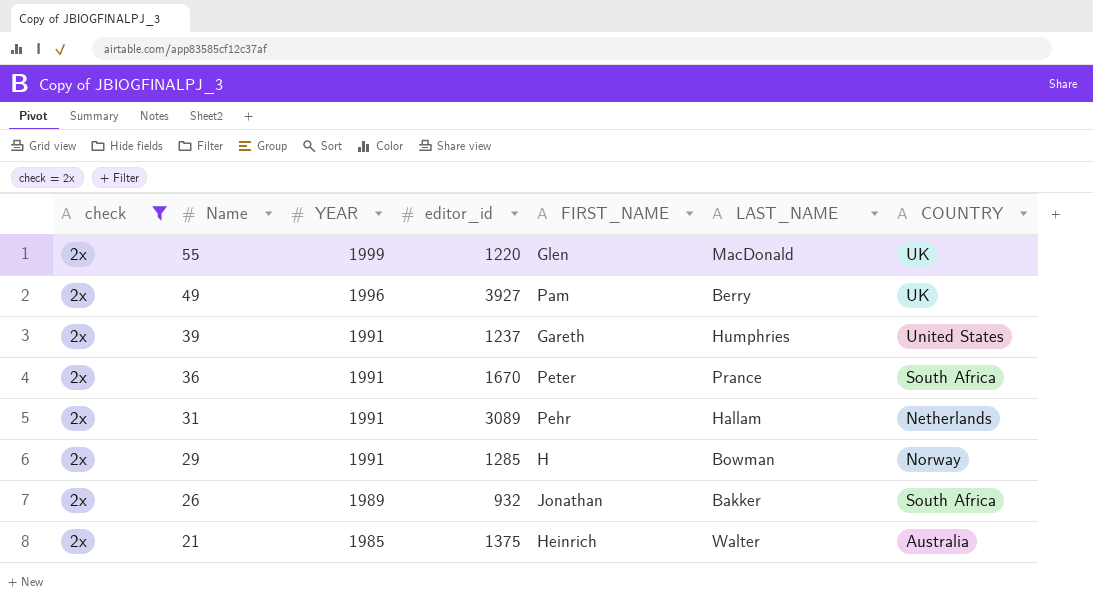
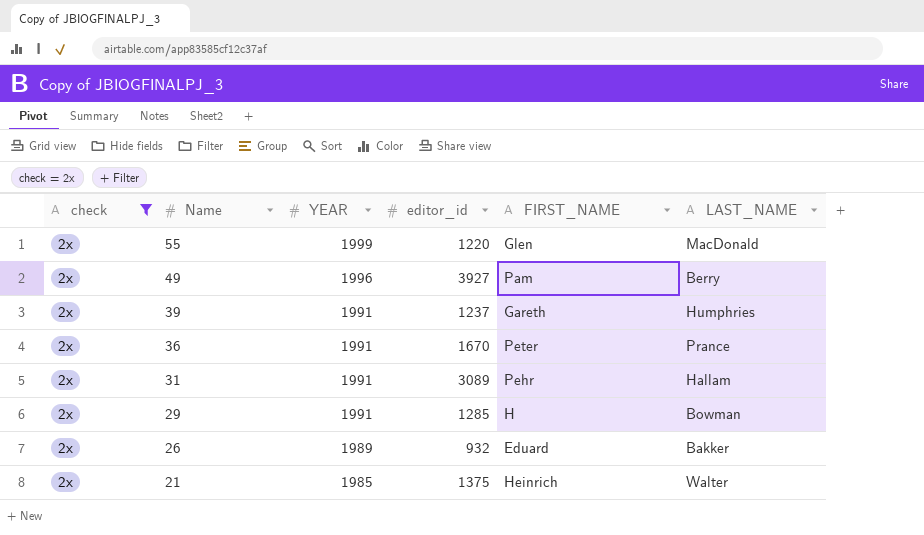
column COUNTRY | position: 7 -> none
26 | FIRST_NAME: Jonathan -> Eduard

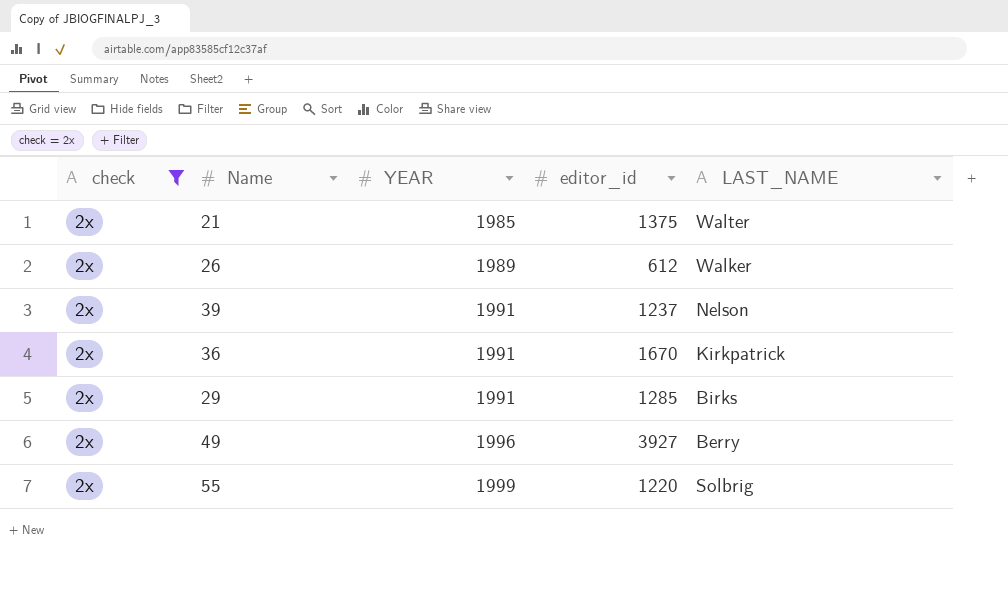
row order: Name descending -> YEAR ascending
column FIRST_NAME | position: 5 -> none
row 31: 2x | 1991 | 3089 | Pehr | Hallam -> none
26 | editor_id: 932 -> 612
26 | LAST_NAME: Bakker -> Walker
39 | LAST_NAME: Humphries -> Nelson
36 | LAST_NAME: Prance -> Kirkpatrick
29 | LAST_NAME: Bowman -> Birks
55 | LAST_NAME: MacDonald -> Solbrig

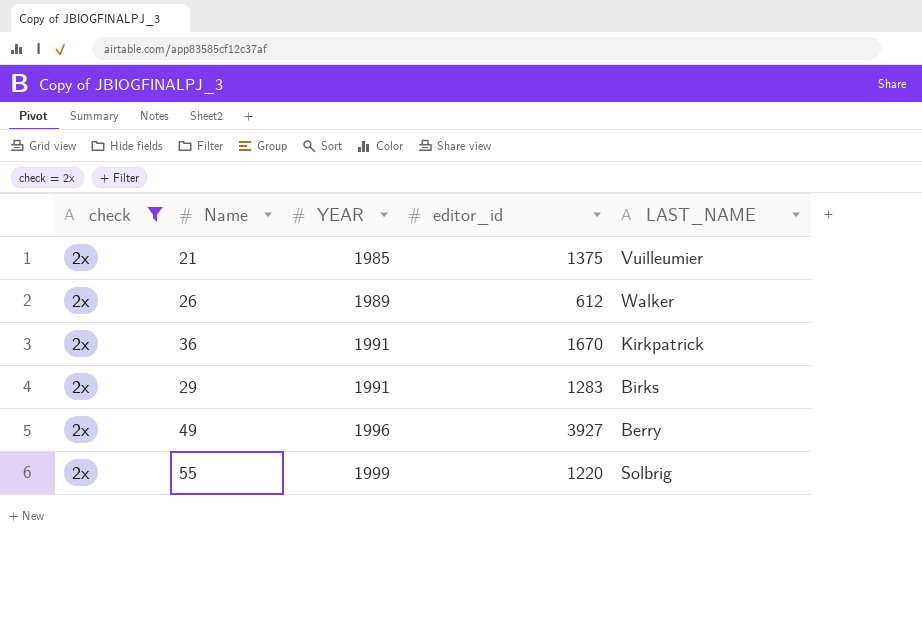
row 39: 2x | 1991 | 1237 | Nelson -> none
21 | LAST_NAME: Walter -> Vuilleumier
29 | editor_id: 1285 -> 1283

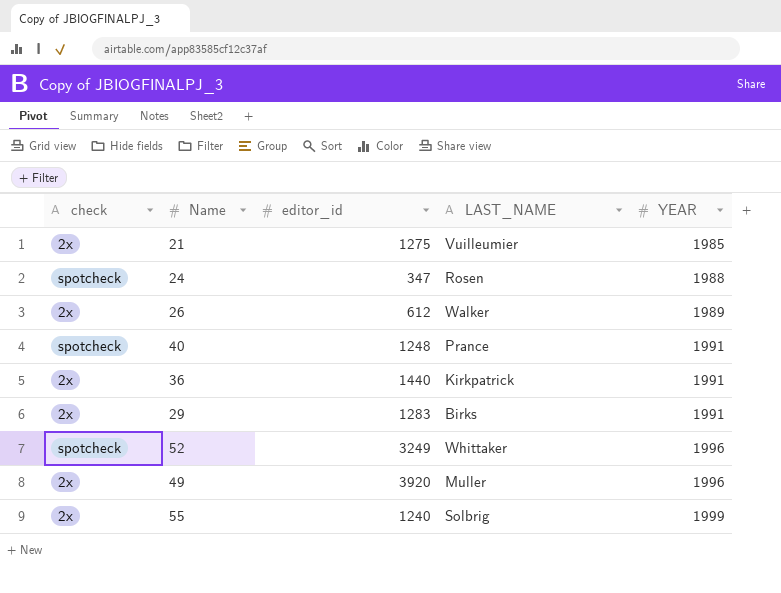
filter: check = 2x -> none
column YEAR | position: 3 -> 5
21 | editor_id: 1375 -> 1275
36 | editor_id: 1670 -> 1440
49 | editor_id: 3927 -> 3920
49 | LAST_NAME: Berry -> Muller
55 | editor_id: 1220 -> 1240

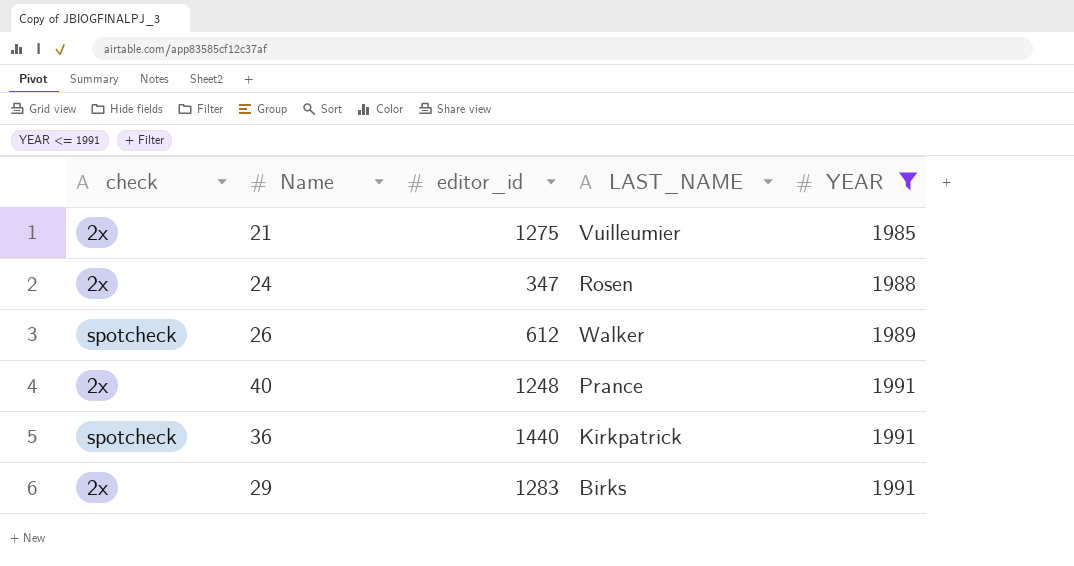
filter: none -> YEAR <= 1991
24 | check: spotcheck -> 2x
26 | check: 2x -> spotcheck
40 | check: spotcheck -> 2x
36 | check: 2x -> spotcheck

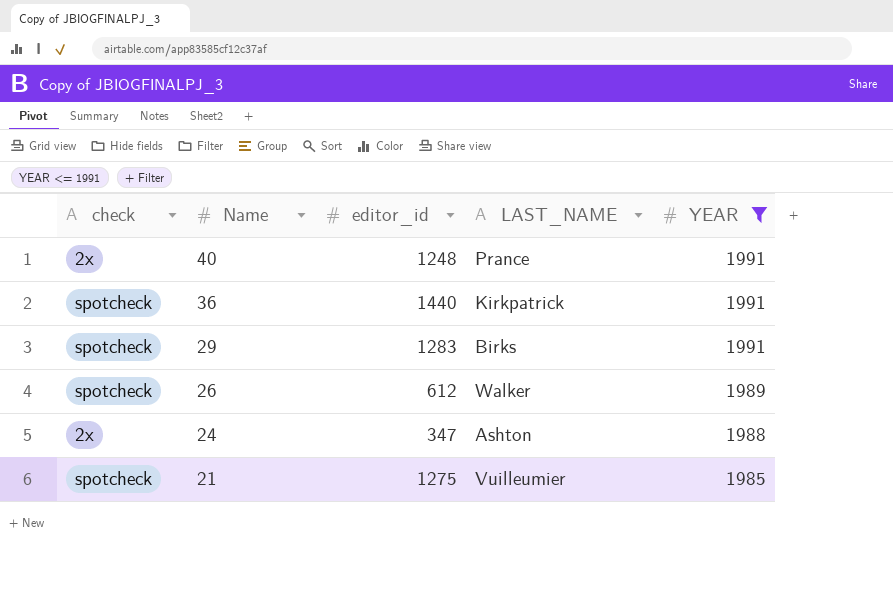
row order: YEAR ascending -> Name descending
29 | check: 2x -> spotcheck
24 | LAST_NAME: Rosen -> Ashton
21 | check: 2x -> spotcheck

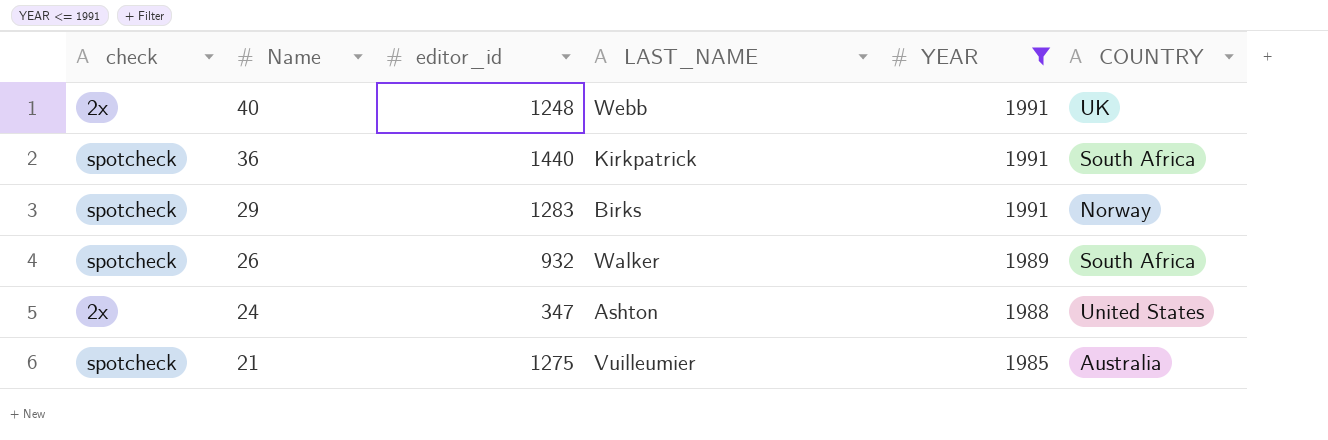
column COUNTRY | position: none -> 6
40 | LAST_NAME: Prance -> Webb
26 | editor_id: 612 -> 932

